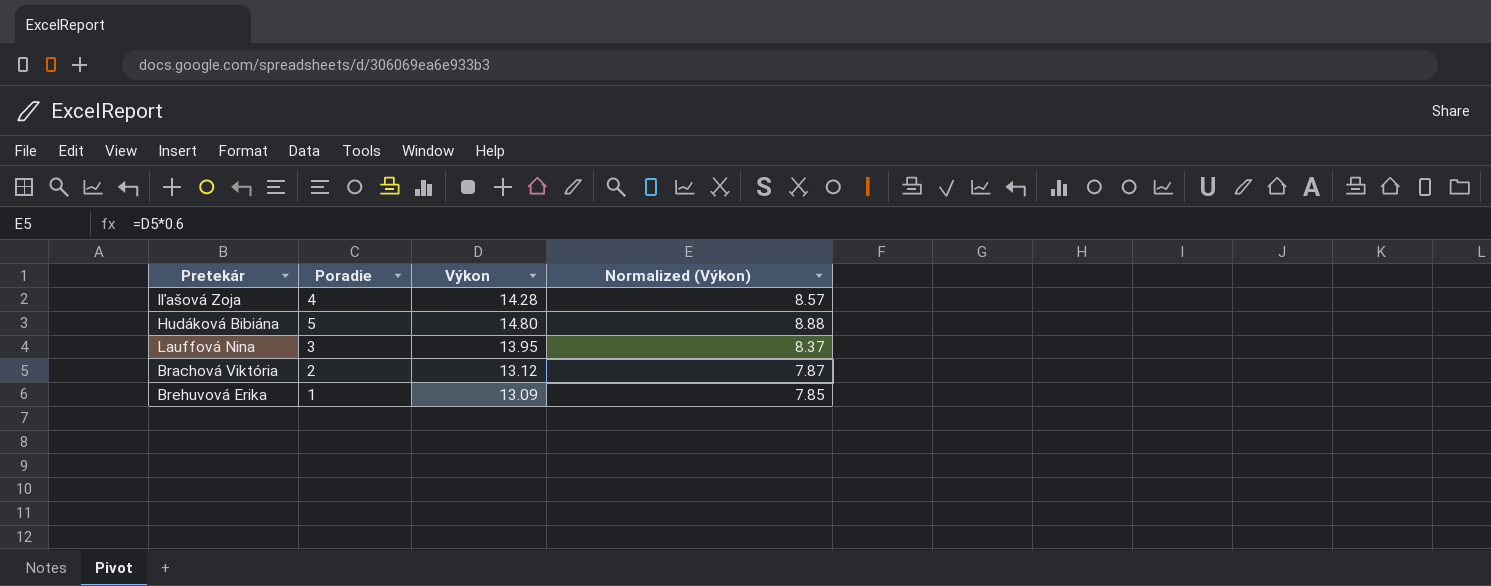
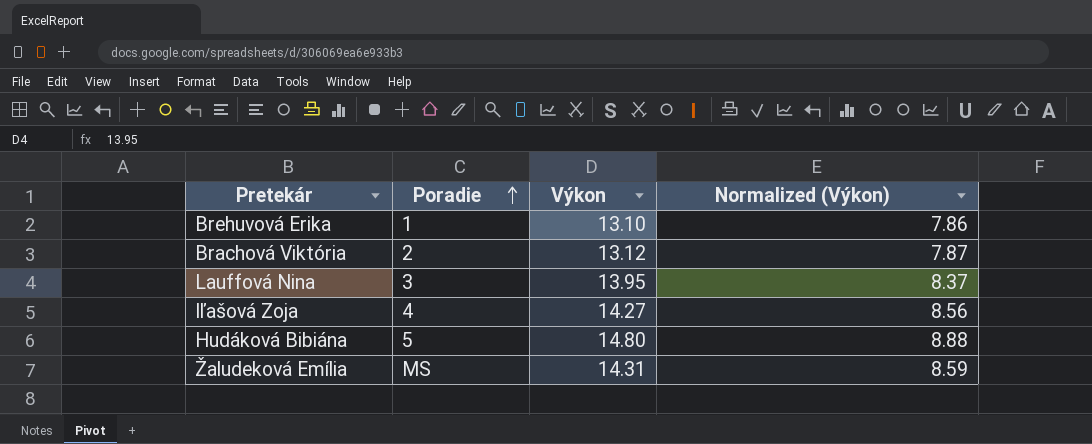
row order: none -> Poradie ascending
Brehuvová Erika | Výkon: 13.09 -> 13.10
Brehuvová Erika | Normalized (Výkon): 7.85 -> 7.86
Iľašová Zoja | Výkon: 14.28 -> 14.27
Iľašová Zoja | Normalized (Výkon): 8.57 -> 8.56
row Žaludeková Emília: none -> MS | 14.31 | 8.59

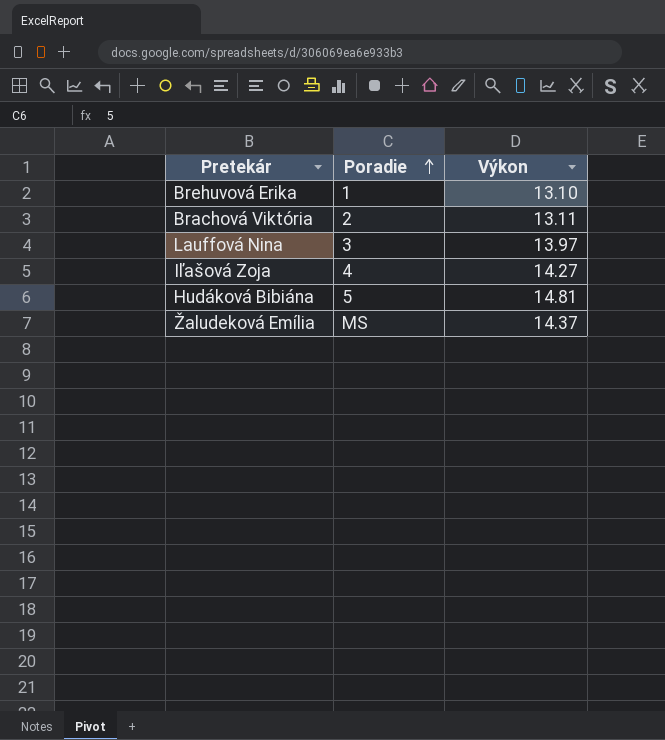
column Normalized (Výkon) | formula: [Výkon] * 0.6 -> none
Brachová Viktória | Výkon: 13.12 -> 13.11
Lauffová Nina | Výkon: 13.95 -> 13.97
Hudáková Bibiána | Výkon: 14.80 -> 14.81
Žaludeková Emília | Výkon: 14.31 -> 14.37

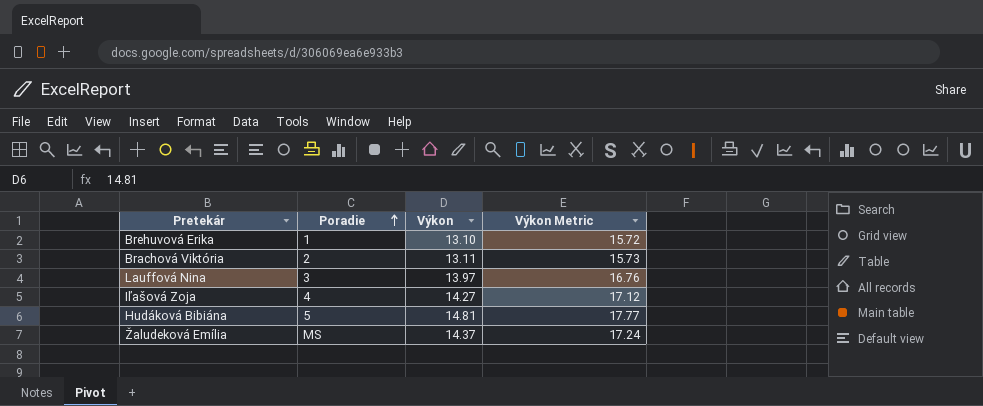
column Výkon Metric | formula: none -> [Výkon] * 1.2

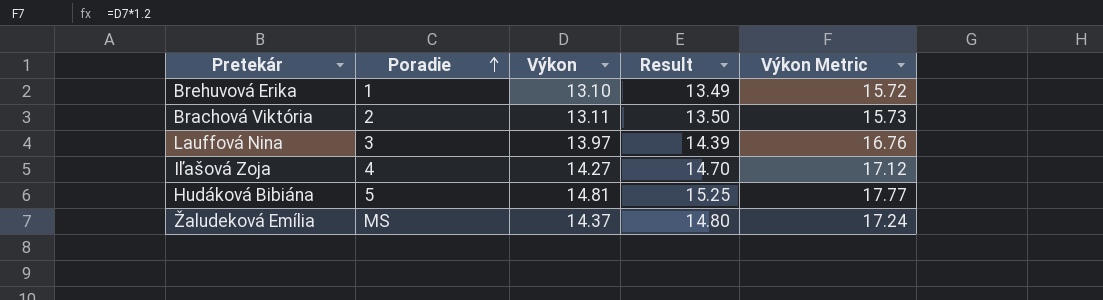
column Result | formula: none -> [Výkon] * 1.03

